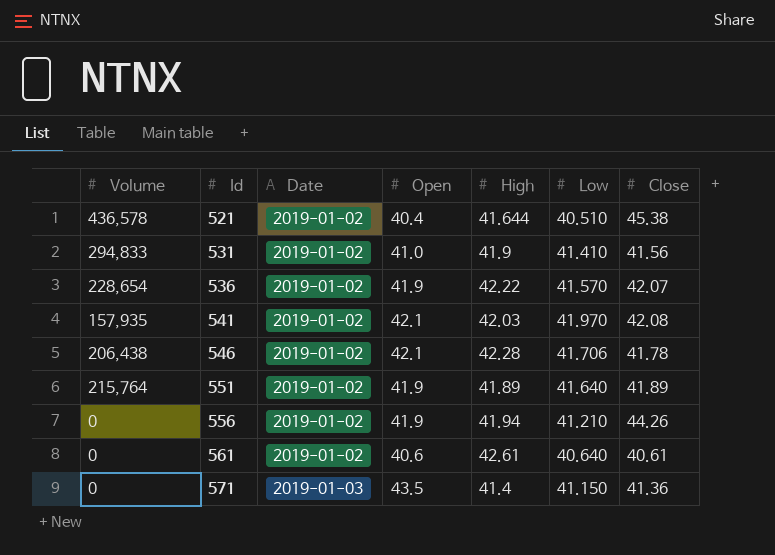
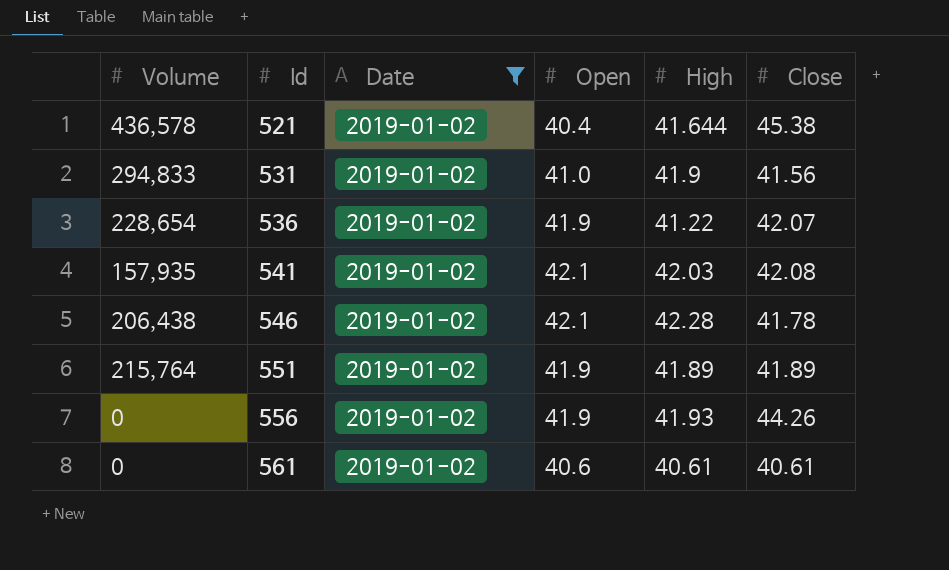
filter: none -> Date = 2019-01-02
column Low | position: 6 -> none
536 | High: 42.22 -> 41.22
556 | High: 41.94 -> 41.93
561 | High: 42.61 -> 40.61

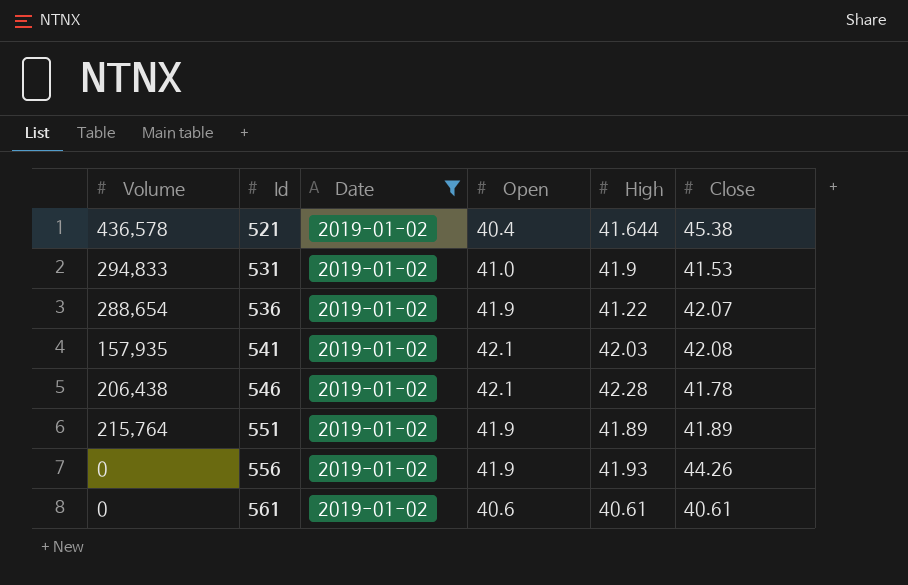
531 | Close: 41.56 -> 41.53
536 | Volume: 228,654 -> 288,654

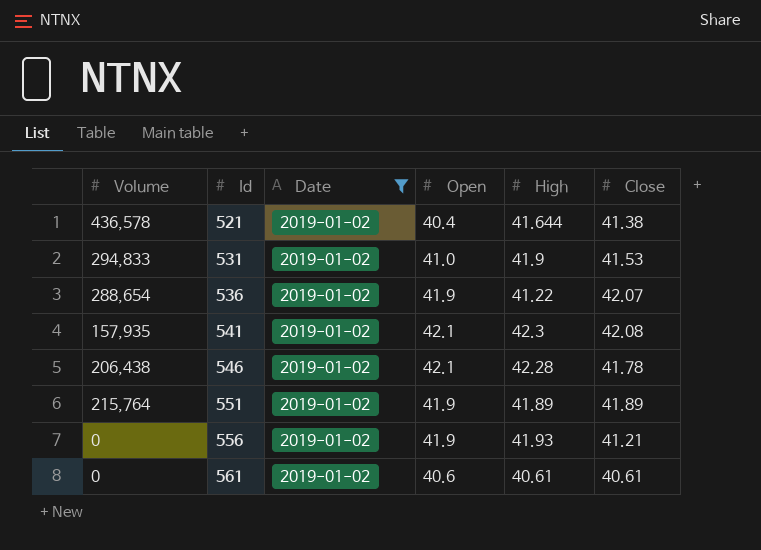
521 | Close: 45.38 -> 41.38
541 | High: 42.03 -> 42.3
556 | Close: 44.26 -> 41.21

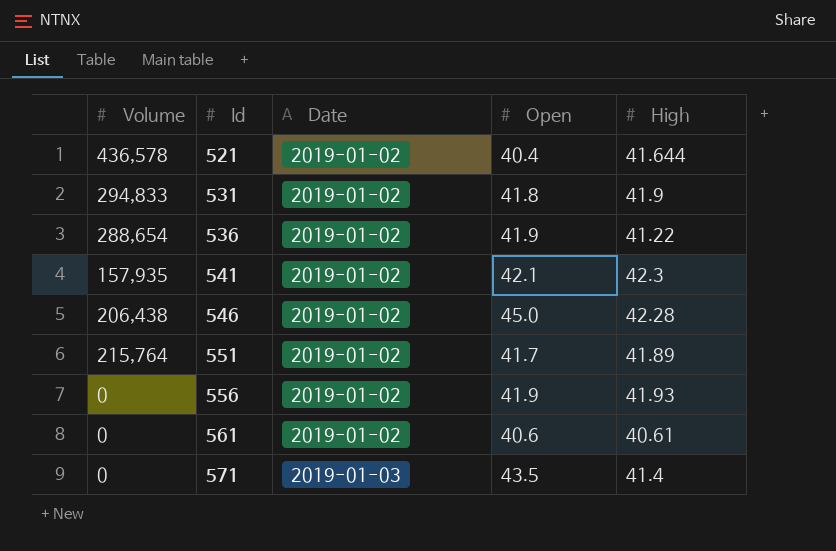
filter: Date = 2019-01-02 -> none
column Close | position: 6 -> none
531 | Open: 41.0 -> 41.8
546 | Open: 42.1 -> 45.0
551 | Open: 41.9 -> 41.7

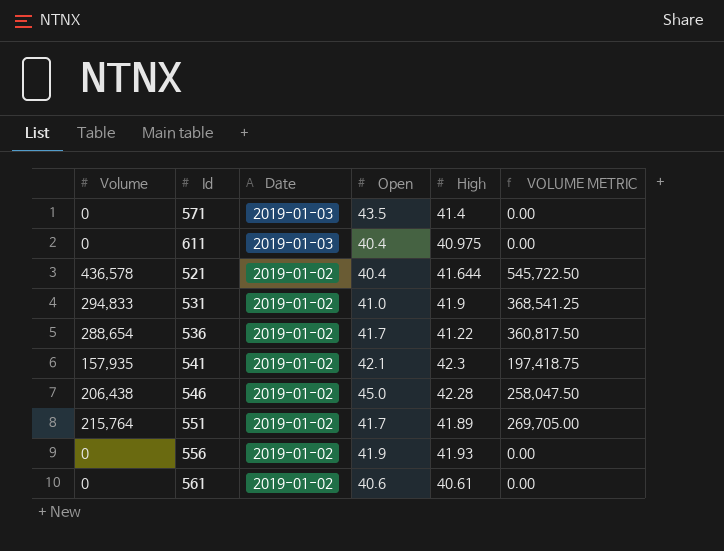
row order: Id ascending -> Date descending
column VOLUME METRIC | formula: none -> [Volume] * 1.25
row 611: none -> 0 | 2019-01-03 | 40.4 | 40.975 | 0.00
531 | Open: 41.8 -> 41.0
536 | Open: 41.9 -> 41.7

